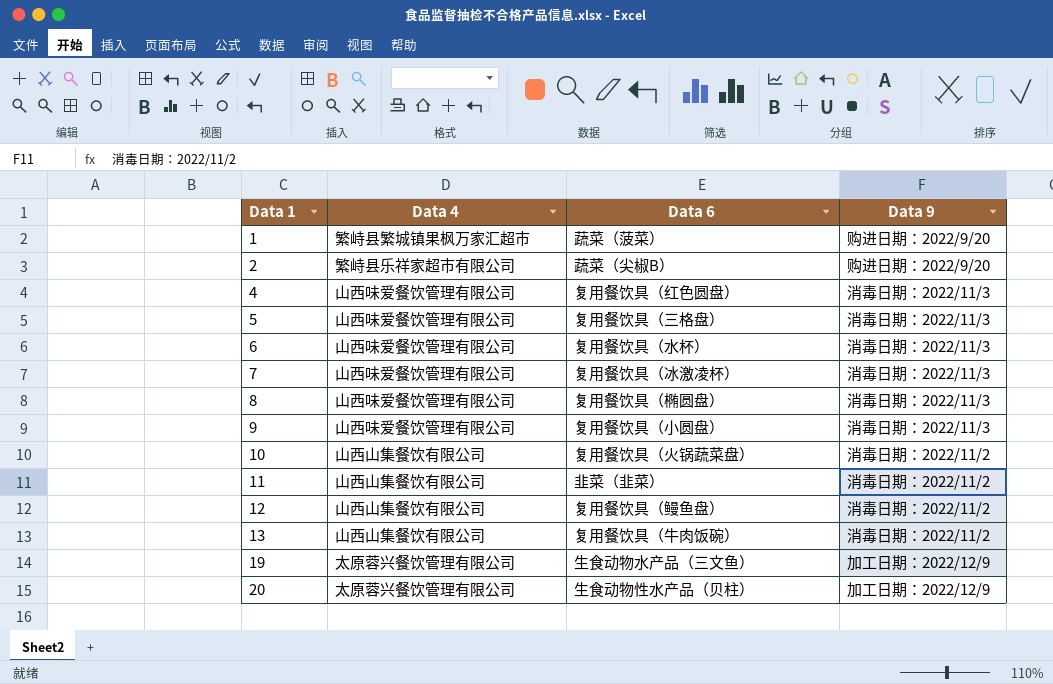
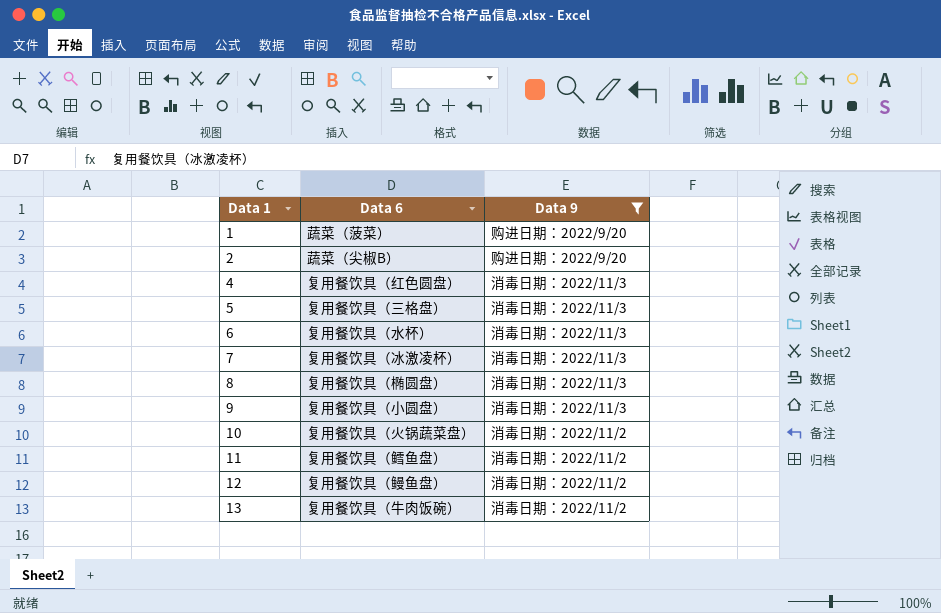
filter: none -> Data 9 != 加工日期：2022/12/9
column Data 4 | position: 2 -> none
11 | Data 6: 韭菜（韭菜） -> 复用餐饮具（鳕鱼盘）

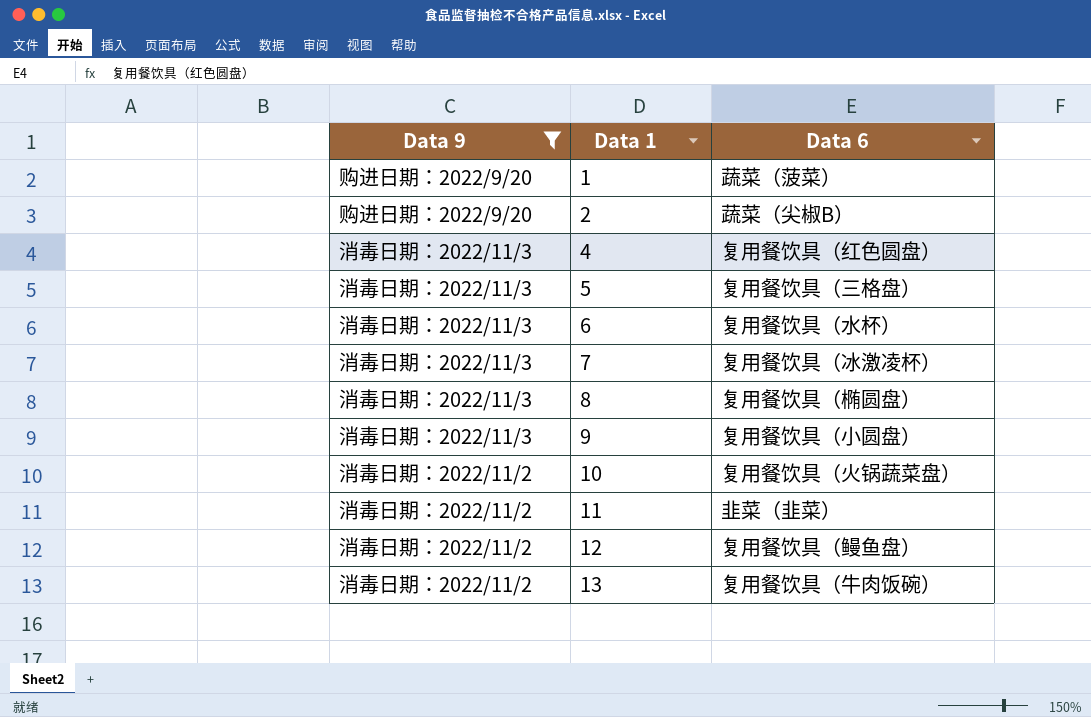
column Data 9 | position: 3 -> 1
11 | Data 6: 复用餐饮具（鳕鱼盘） -> 韭菜（韭菜）

